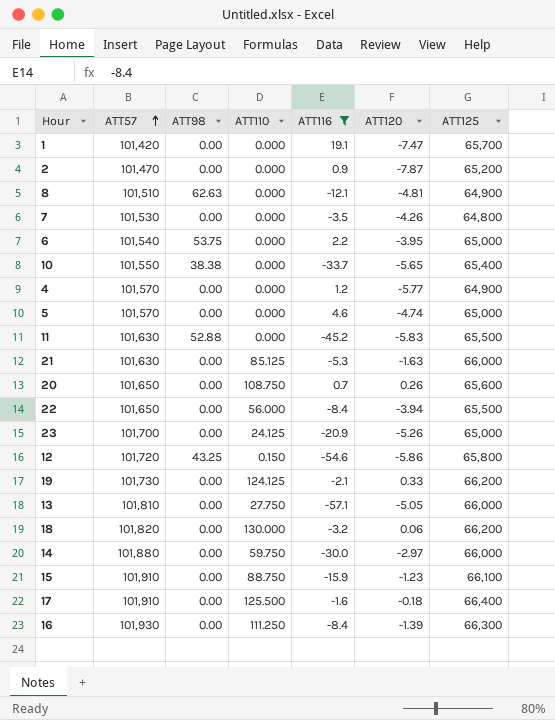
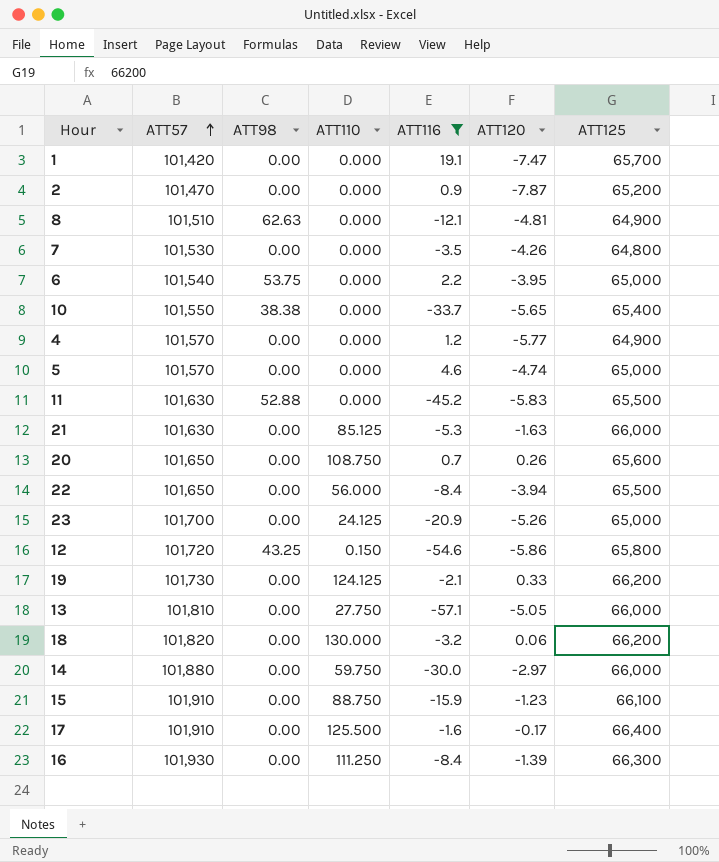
17 | ATT120: -0.18 -> -0.17

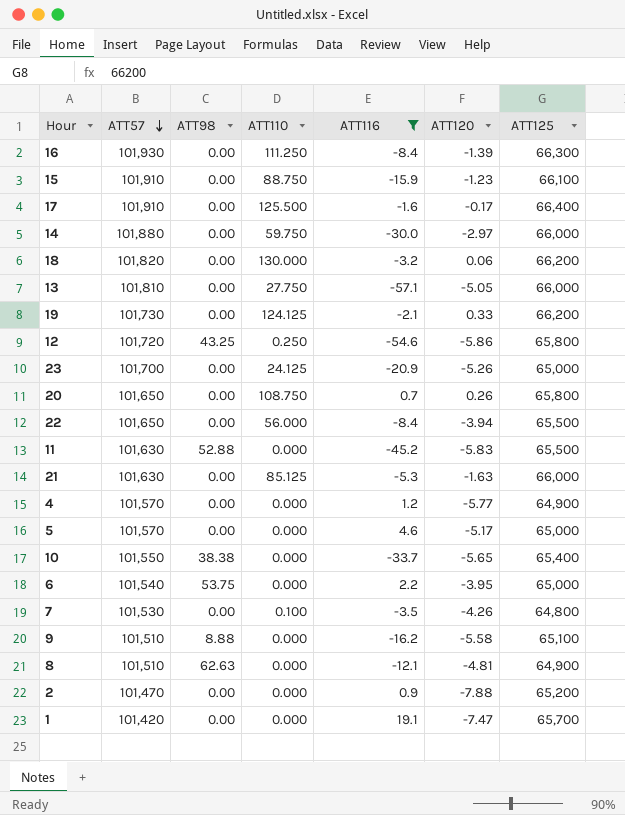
row order: ATT57 ascending -> ATT57 descending
12 | ATT110: 0.150 -> 0.250
20 | ATT125: 65,600 -> 65,800
5 | ATT120: -4.74 -> -5.17
7 | ATT110: 0.000 -> 0.100
row 9: none -> 101,510 | 8.88 | 0.000 | -16.2 | -5.58 | 65,100
2 | ATT120: -7.87 -> -7.88

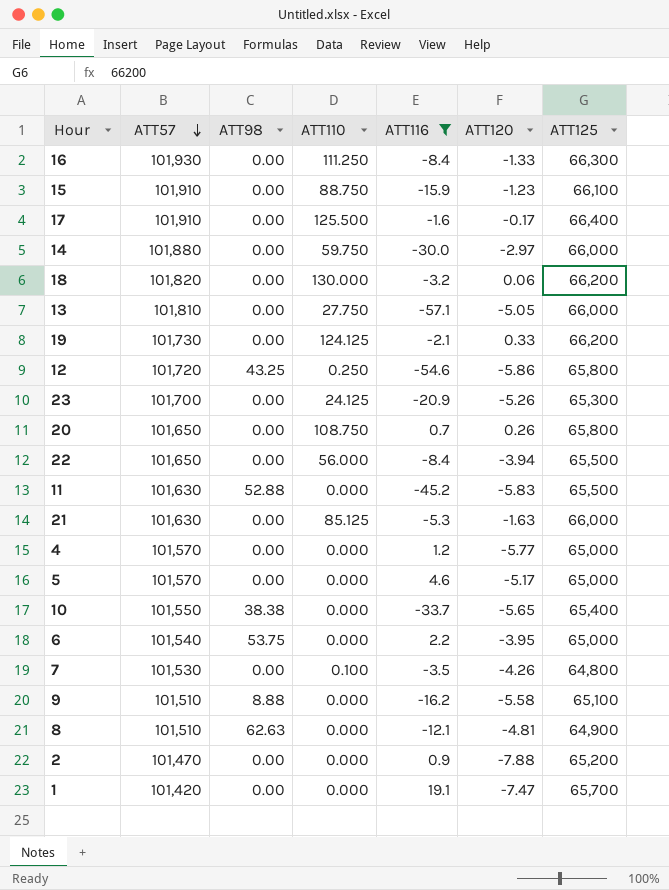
16 | ATT120: -1.39 -> -1.33
23 | ATT125: 65,000 -> 65,300
4 | ATT125: 64,900 -> 65,000

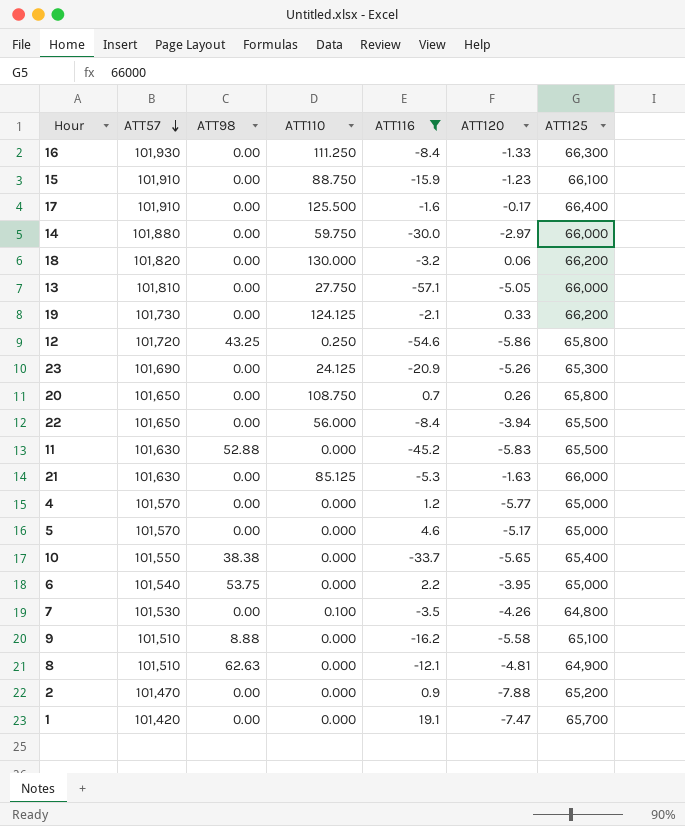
23 | ATT57: 101,700 -> 101,690

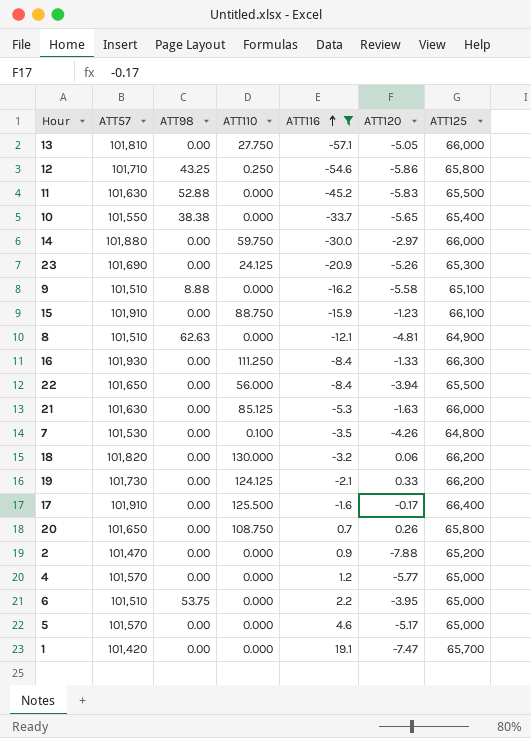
row order: ATT57 descending -> ATT116 ascending
12 | ATT57: 101,720 -> 101,710
6 | ATT57: 101,540 -> 101,510

